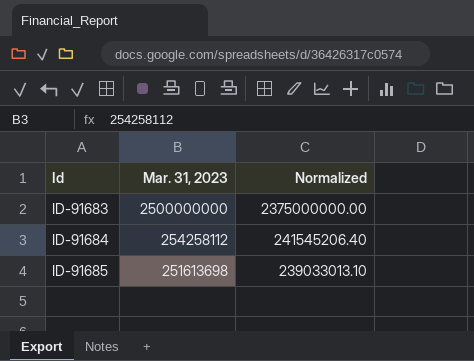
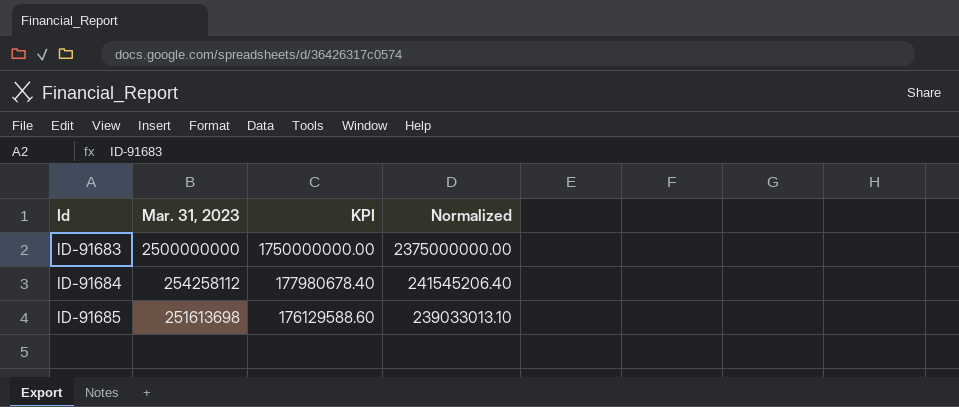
column KPI | formula: none -> [Mar. 31, 2023] * 0.7

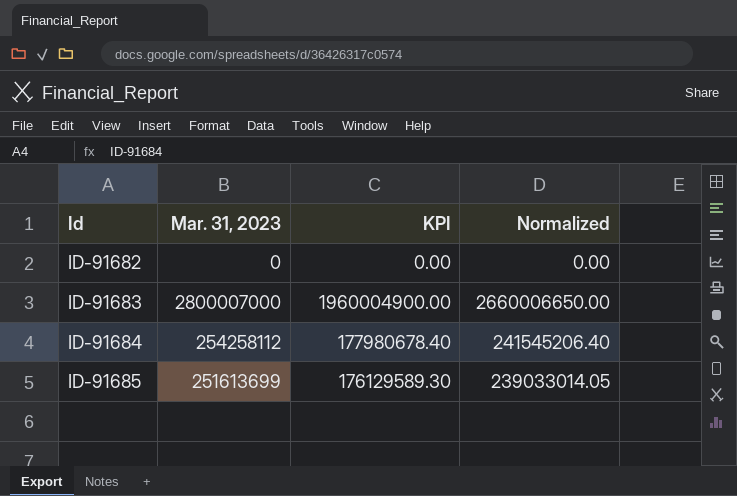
row ID-91682: none -> 0 | 0.00 | 0.00
ID-91683 | Mar. 31, 2023: 2500000000 -> 2800007000
ID-91683 | KPI: 1750000000.00 -> 1960004900.00
ID-91683 | Normalized: 2375000000.00 -> 2660006650.00
ID-91685 | Mar. 31, 2023: 251613698 -> 251613699
ID-91685 | KPI: 176129588.60 -> 176129589.30
ID-91685 | Normalized: 239033013.10 -> 239033014.05

